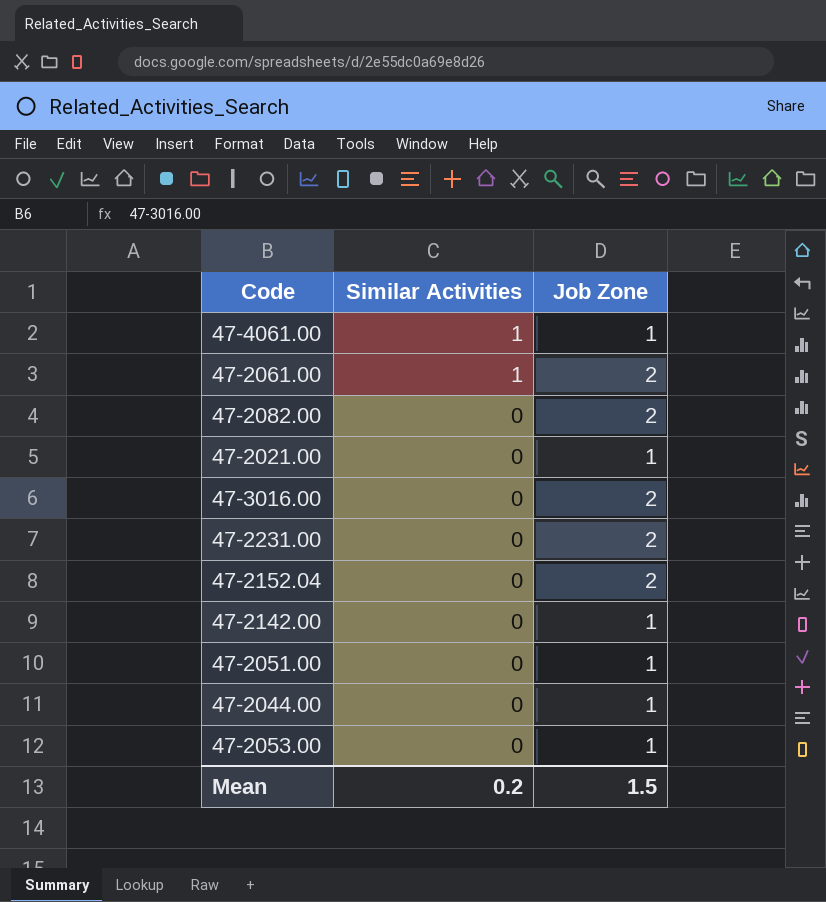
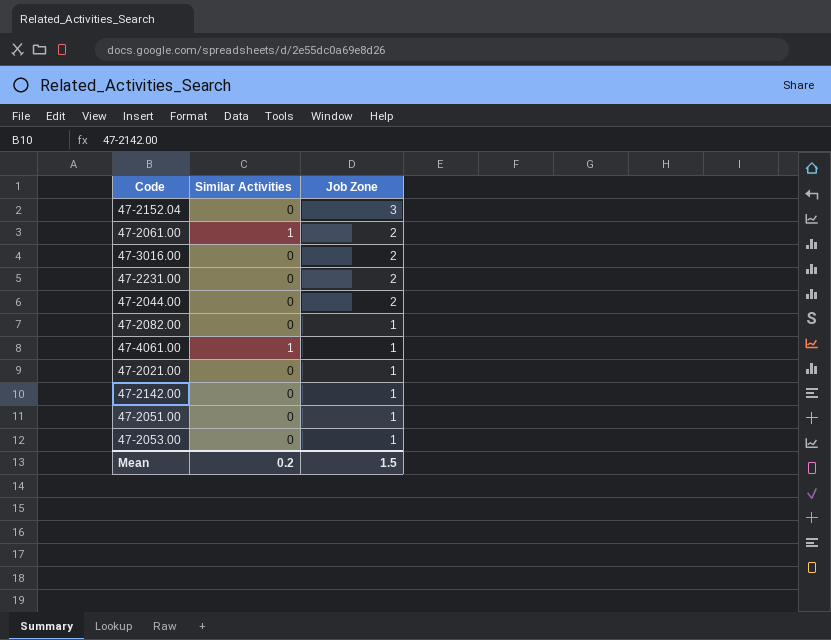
row order: Similar Activities descending -> Job Zone descending
47-2152.04 | Job Zone: 2 -> 3
47-2044.00 | Job Zone: 1 -> 2
47-2082.00 | Job Zone: 2 -> 1

